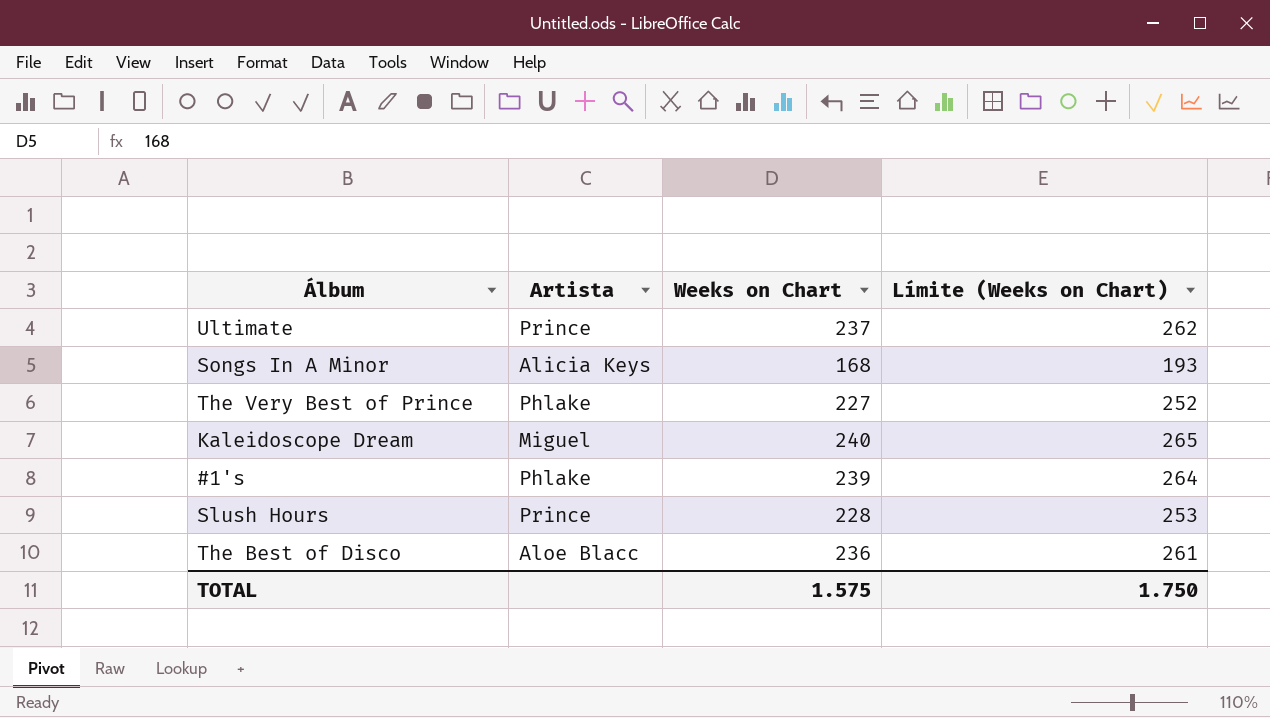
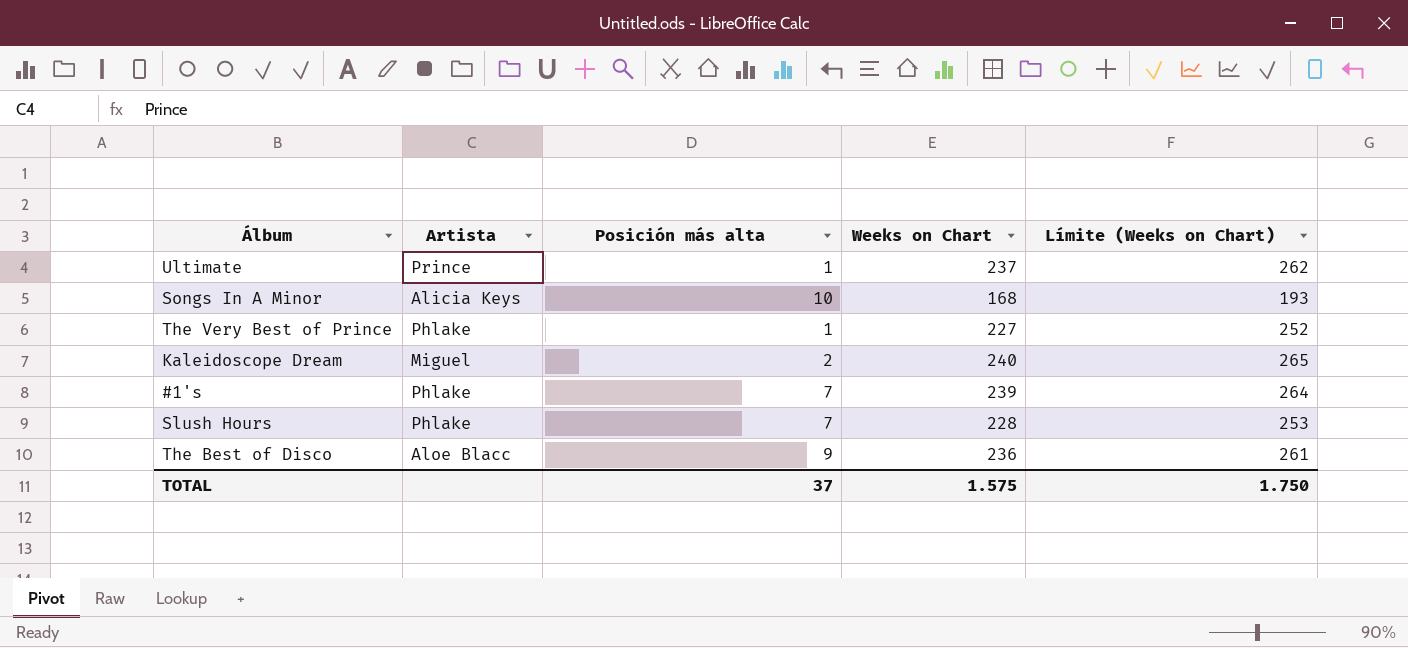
column Posición más alta | position: none -> 3
Slush Hours | Artista: Prince -> Phlake

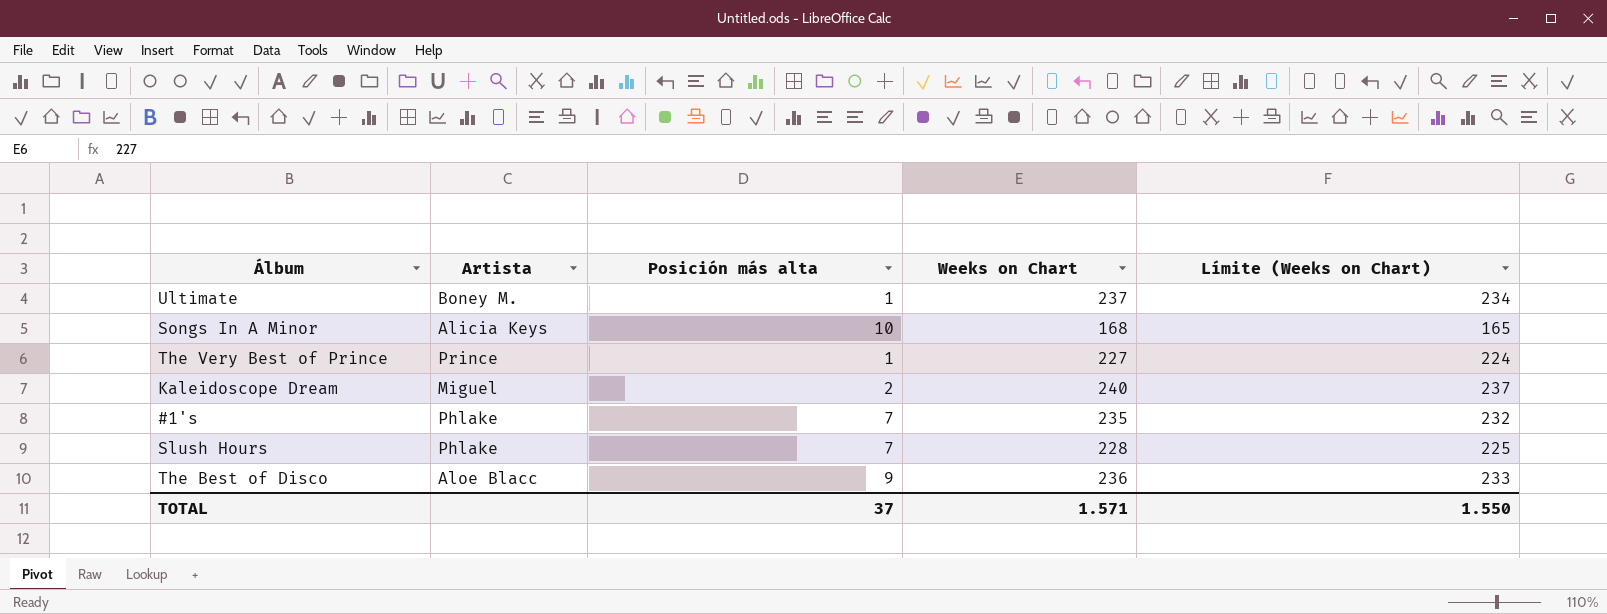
column Límite (Weeks on Chart) | formula: [Weeks on Chart] + 25 -> [Weeks on Chart] - 3
Ultimate | Artista: Prince -> Boney M.
The Very Best of Prince | Artista: Phlake -> Prince
#1's | Weeks on Chart: 239 -> 235
TOTAL | Weeks on Chart: 1.575 -> 1.571
TOTAL | Límite (Weeks on Chart): 1.750 -> 1.550

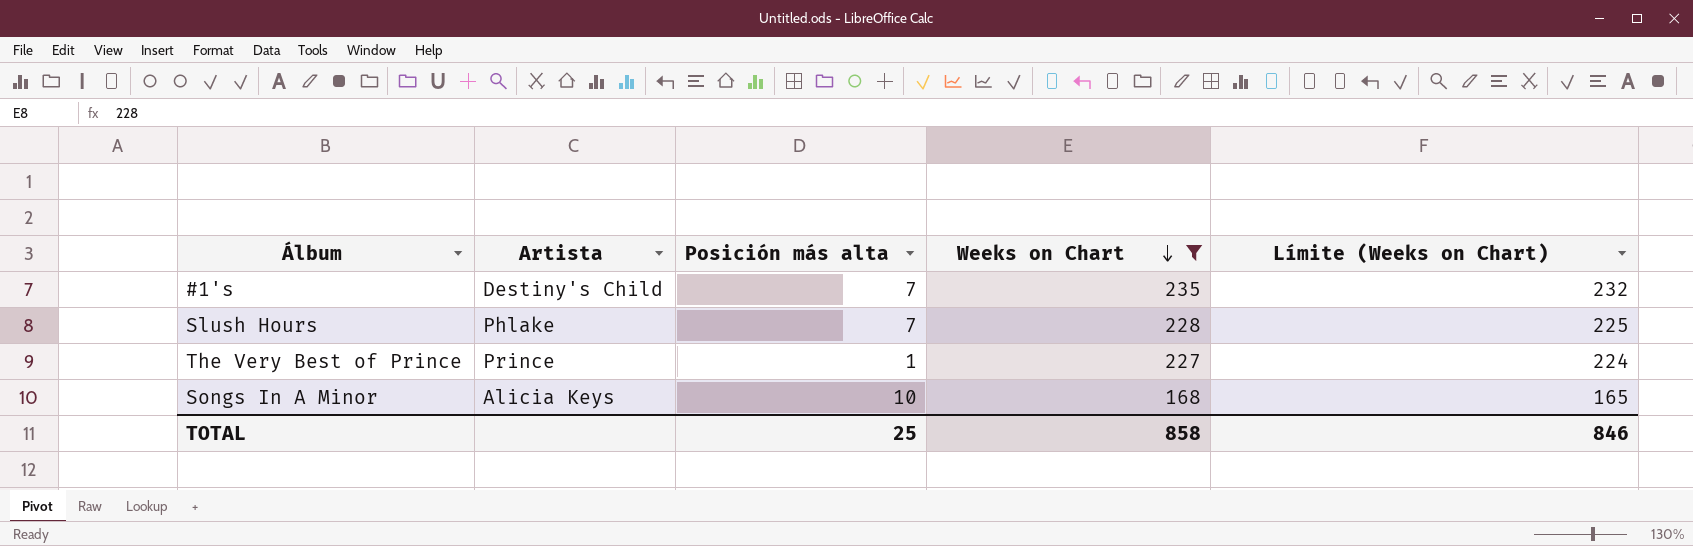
filter: none -> Weeks on Chart <= 235
row order: none -> Weeks on Chart descending
#1's | Artista: Phlake -> Destiny's Child
TOTAL | Posición más alta: 37 -> 25
TOTAL | Weeks on Chart: 1.571 -> 858
TOTAL | Límite (Weeks on Chart): 1.550 -> 846

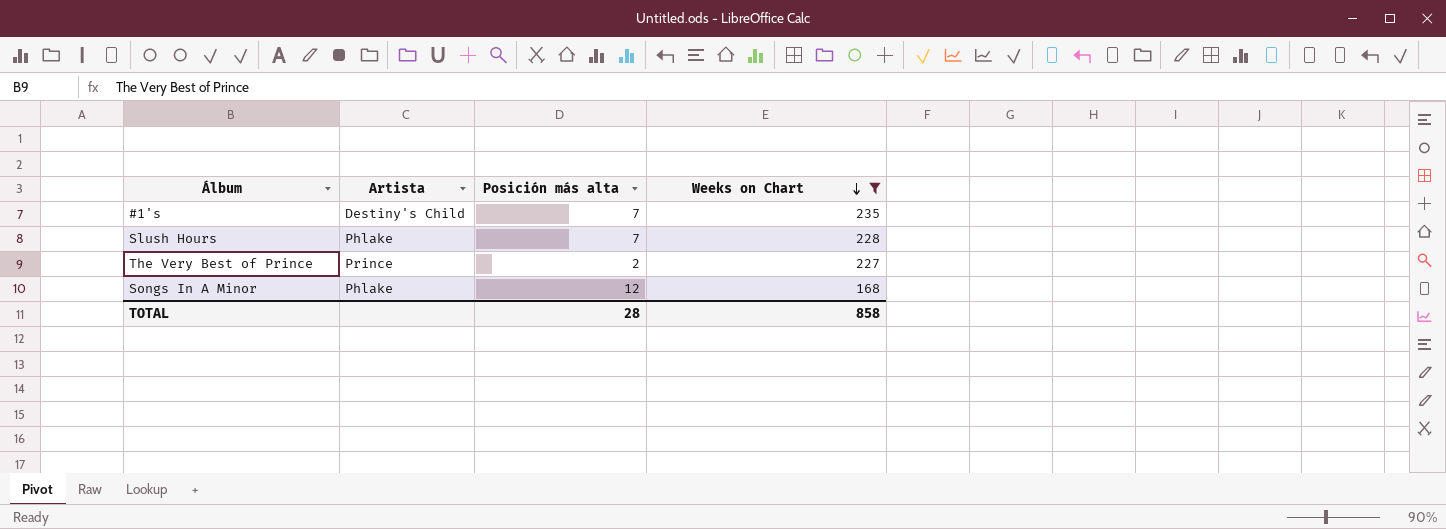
column Límite (Weeks on Chart) | formula: [Weeks on Chart] - 3 -> none
The Very Best of Prince | Posición más alta: 1 -> 2
Songs In A Minor | Artista: Alicia Keys -> Phlake
Songs In A Minor | Posición más alta: 10 -> 12
TOTAL | Posición más alta: 25 -> 28

